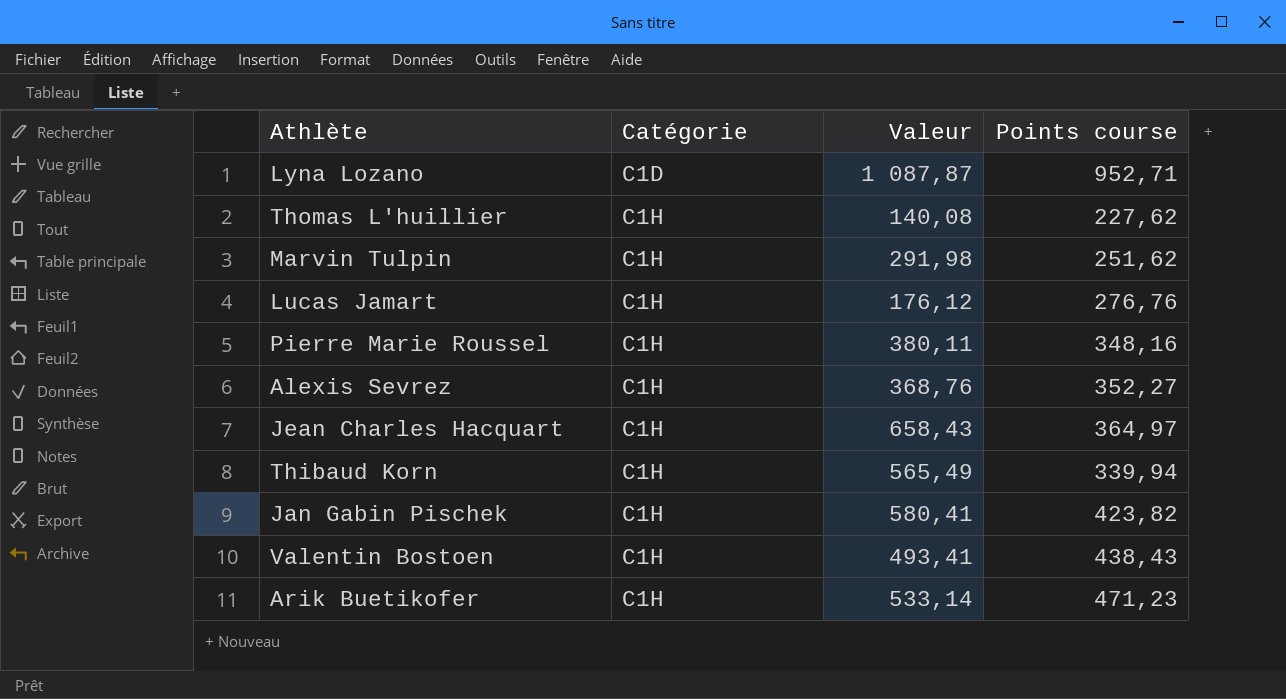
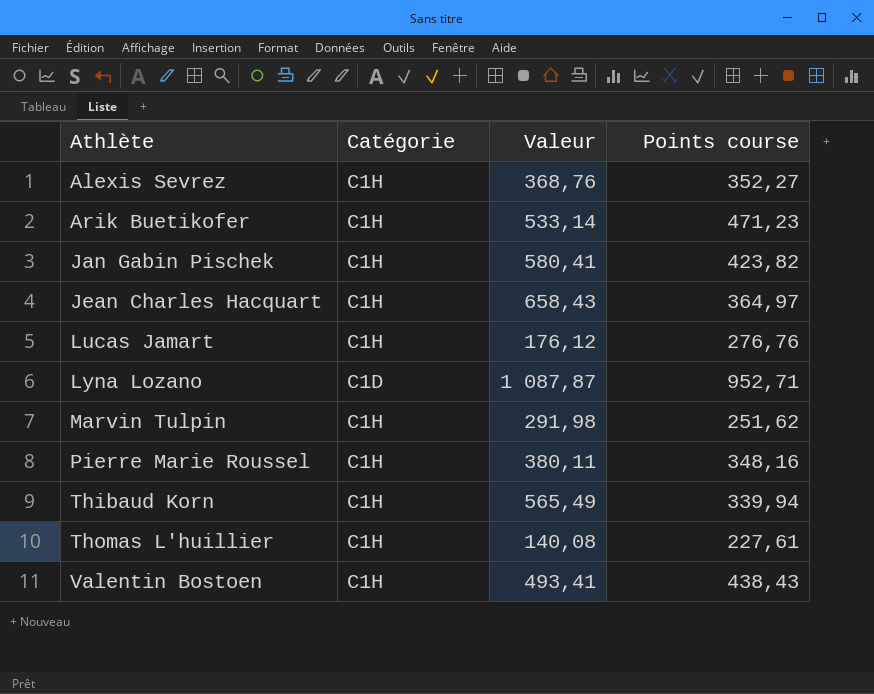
row order: Catégorie ascending -> Athlète ascending
Thomas L'huillier | Points course: 227,62 -> 227,61

